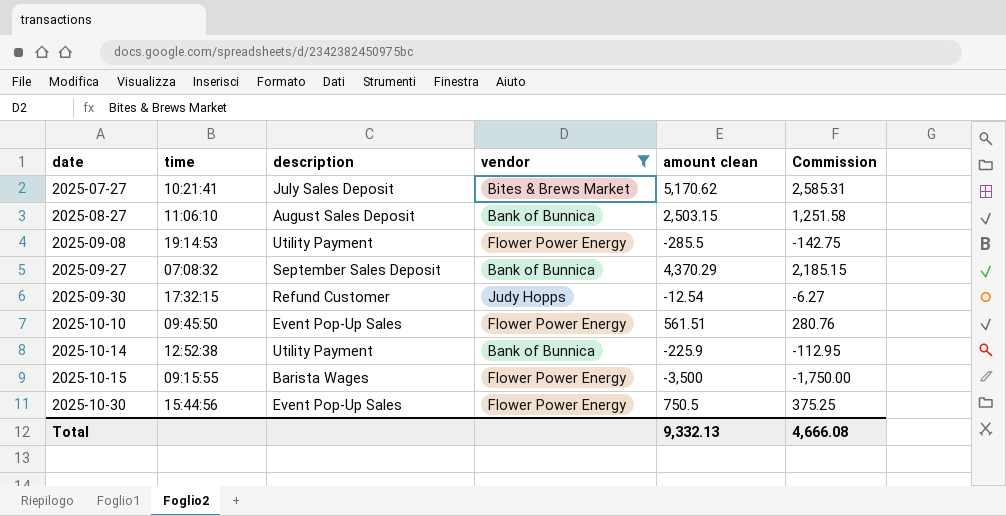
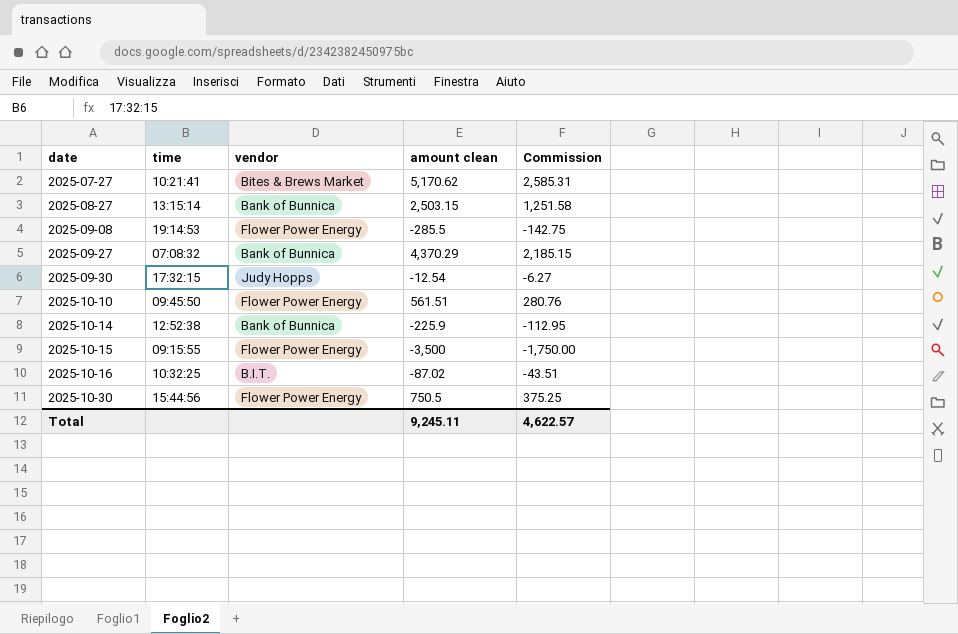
filter: vendor != B.I.T. -> none
column description | position: 3 -> none
2025-08-27 | time: 11:06:10 -> 13:15:14
Total | amount clean: 9,332.13 -> 9,245.11
Total | Commission: 4,666.08 -> 4,622.57

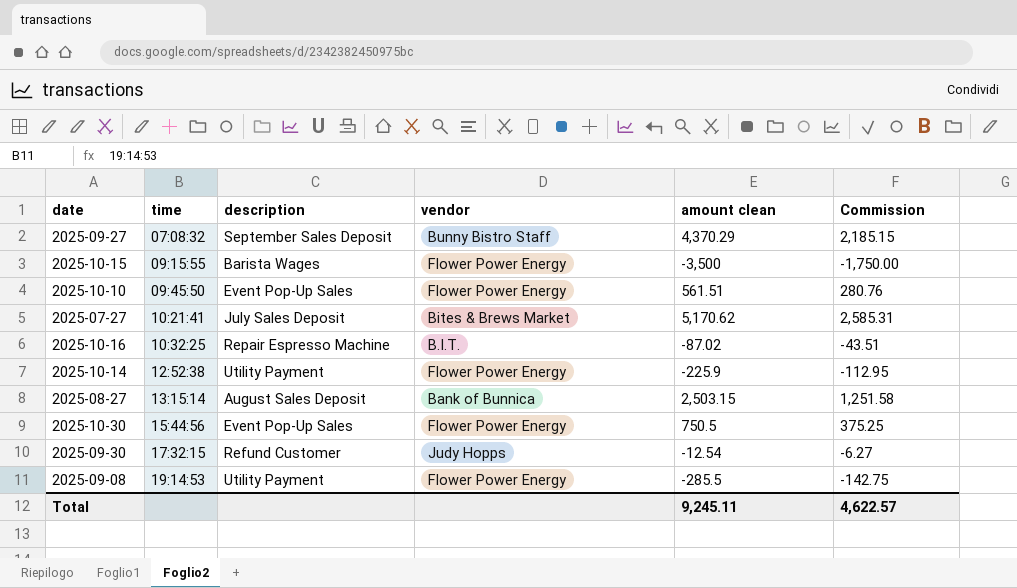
row order: date ascending -> time ascending
column description | position: none -> 3
2025-09-27 | vendor: Bank of Bunnica -> Bunny Bistro Staff
2025-10-14 | vendor: Bank of Bunnica -> Flower Power Energy

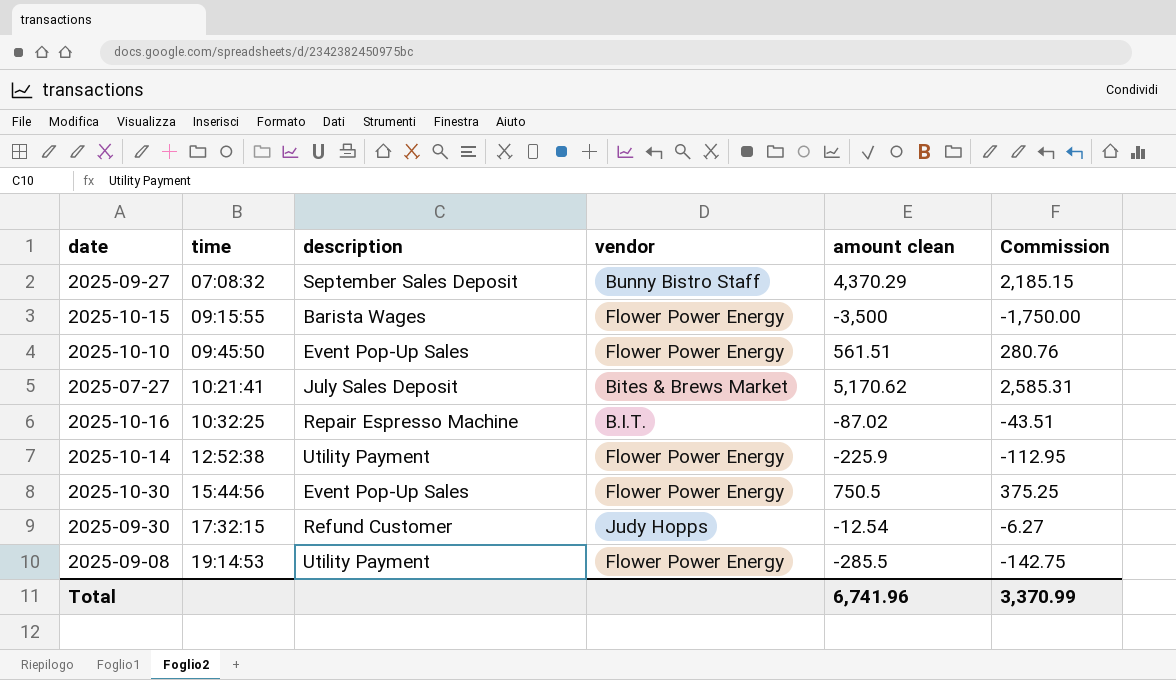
row 2025-08-27: 13:15:14 | August Sales Deposit | Bank of Bunnica | 2,503.15 | 1,251.58 -> none
Total | amount clean: 9,245.11 -> 6,741.96
Total | Commission: 4,622.57 -> 3,370.99

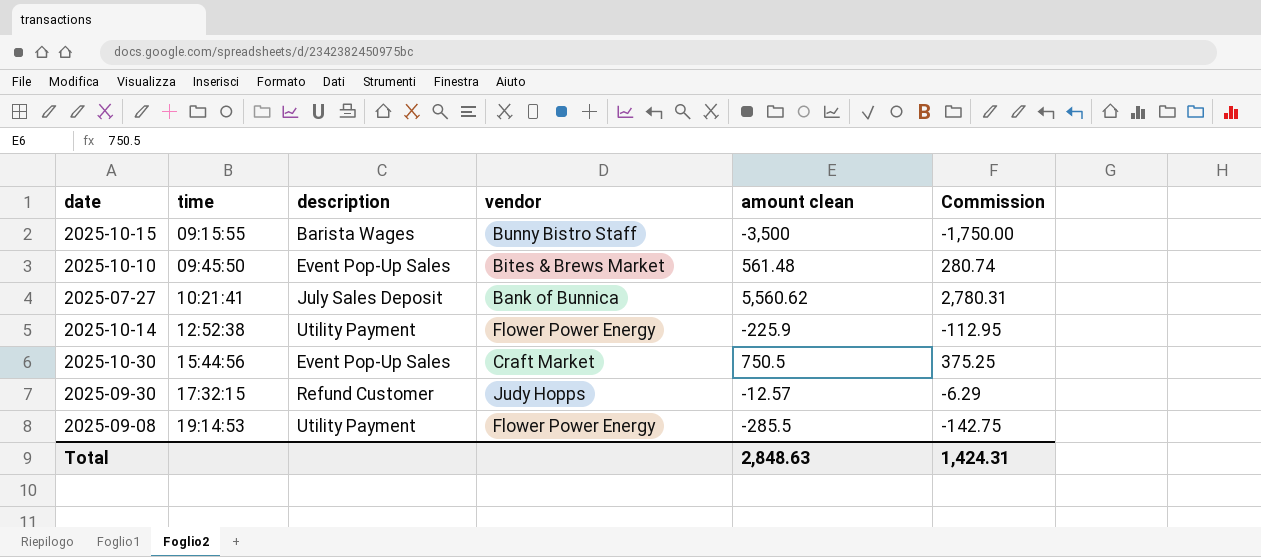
row 2025-09-27: 07:08:32 | September Sales Deposit | Bunny Bistro Staff | 4,370.29 | 2,185.15 -> none
row 2025-10-16: 10:32:25 | Repair Espresso Machine | B.I.T. | -87.02 | -43.51 -> none
2025-10-15 | vendor: Flower Power Energy -> Bunny Bistro Staff
2025-10-10 | vendor: Flower Power Energy -> Bites & Brews Market
2025-10-10 | amount clean: 561.51 -> 561.48
2025-10-10 | Commission: 280.76 -> 280.74
2025-07-27 | vendor: Bites & Brews Market -> Bank of Bunnica
2025-07-27 | amount clean: 5,170.62 -> 5,560.62
2025-07-27 | Commission: 2,585.31 -> 2,780.31
2025-10-30 | vendor: Flower Power Energy -> Craft Market
2025-09-30 | amount clean: -12.54 -> -12.57
2025-09-30 | Commission: -6.27 -> -6.29
Total | amount clean: 6,741.96 -> 2,848.63
Total | Commission: 3,370.99 -> 1,424.31

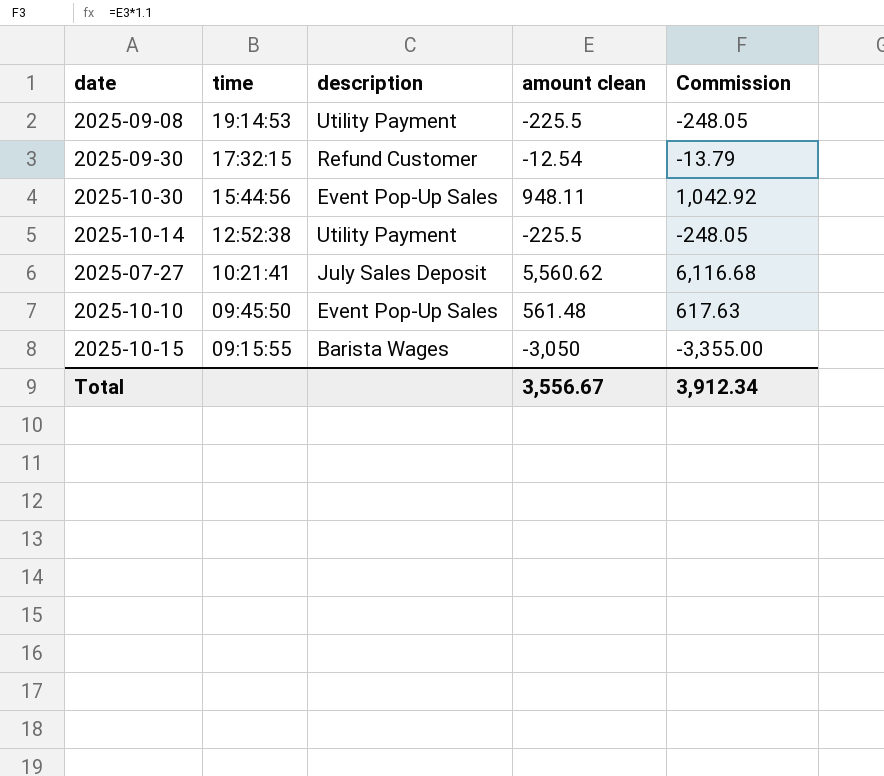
row order: time ascending -> time descending
column vendor | position: 4 -> none
column Commission | formula: [amount clean] * 0.5 -> [amount clean] * 1.1
2025-09-08 | amount clean: -285.5 -> -225.5
2025-09-30 | amount clean: -12.57 -> -12.54
2025-10-30 | amount clean: 750.5 -> 948.11
2025-10-14 | amount clean: -225.9 -> -225.5
2025-10-15 | amount clean: -3,500 -> -3,050
Total | amount clean: 2,848.63 -> 3,556.67
Total | Commission: 1,424.31 -> 3,912.34

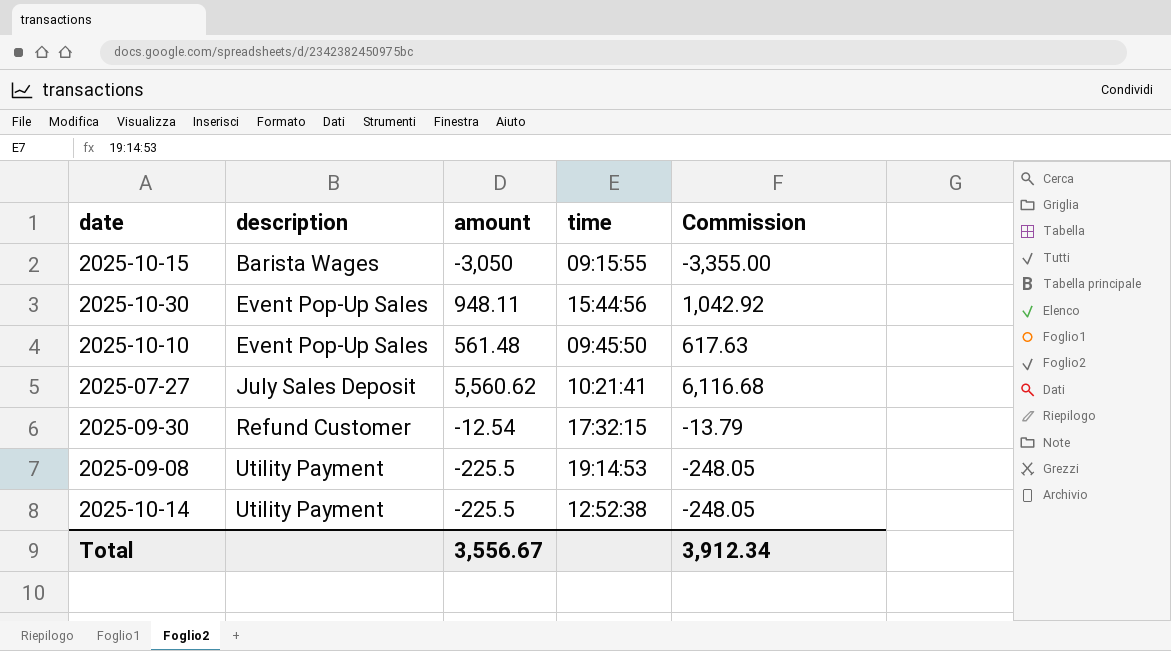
row order: time descending -> description ascending
column name: amount clean -> amount
column time | position: 2 -> 4

